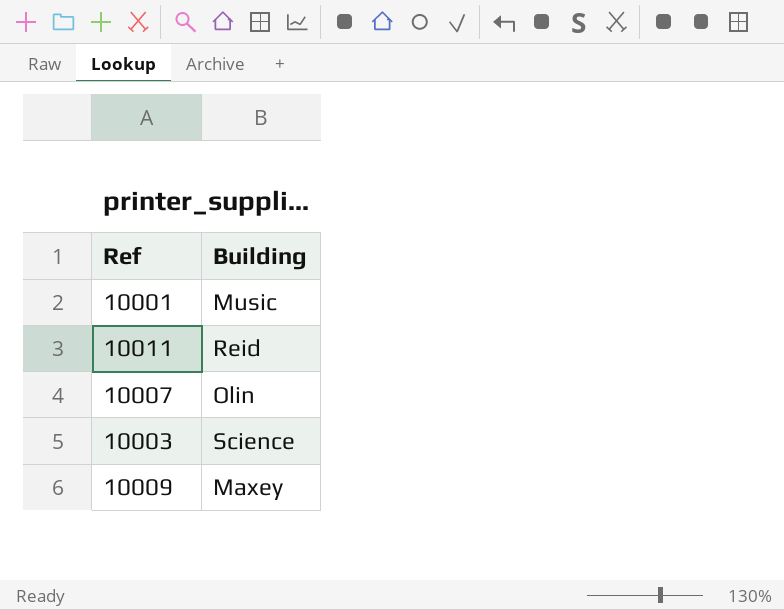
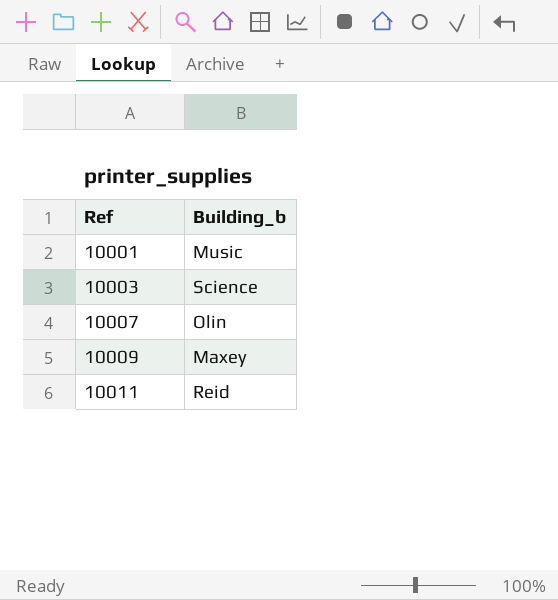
row order: none -> Ref ascending
column name: Building -> Building_b

